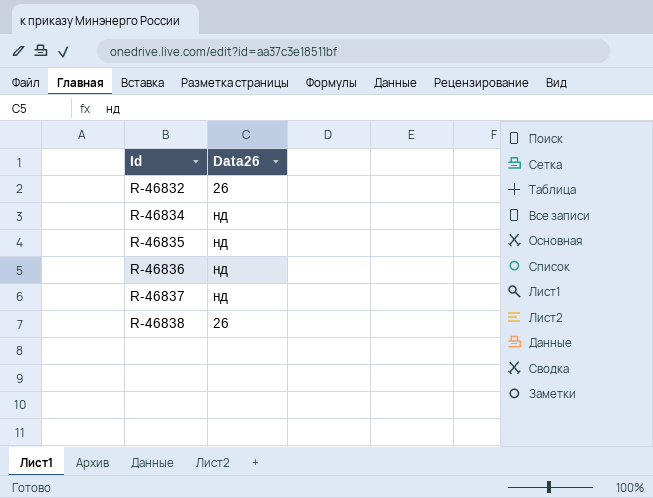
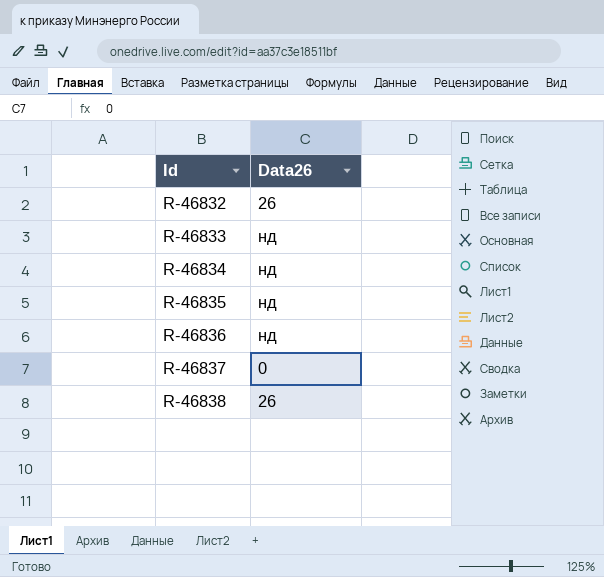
row R-46833: none -> нд
R-46837 | Data26: нд -> 0

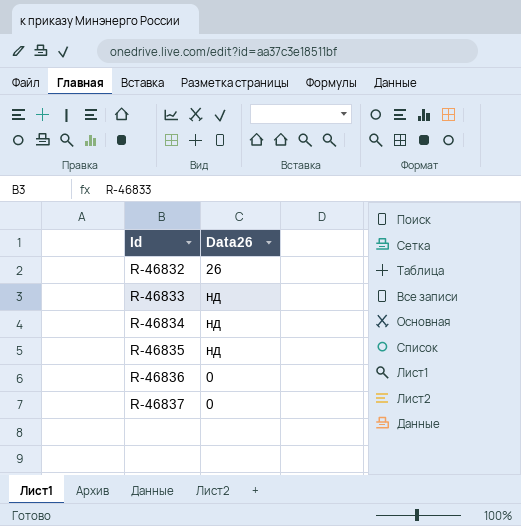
row R-46838: 26 -> none
R-46836 | Data26: нд -> 0

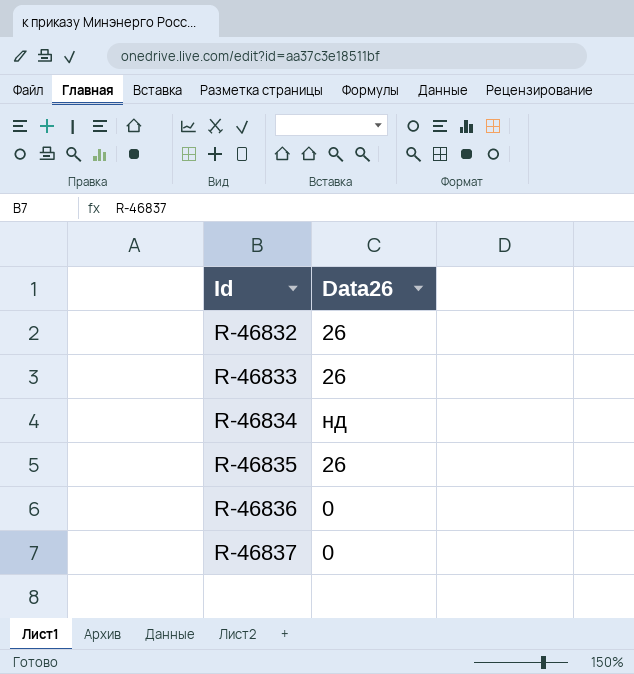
R-46833 | Data26: нд -> 26
R-46835 | Data26: нд -> 26

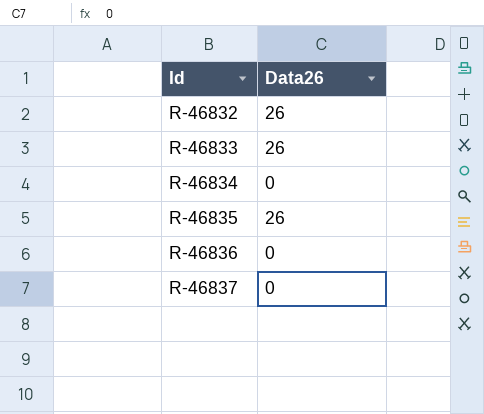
R-46834 | Data26: нд -> 0

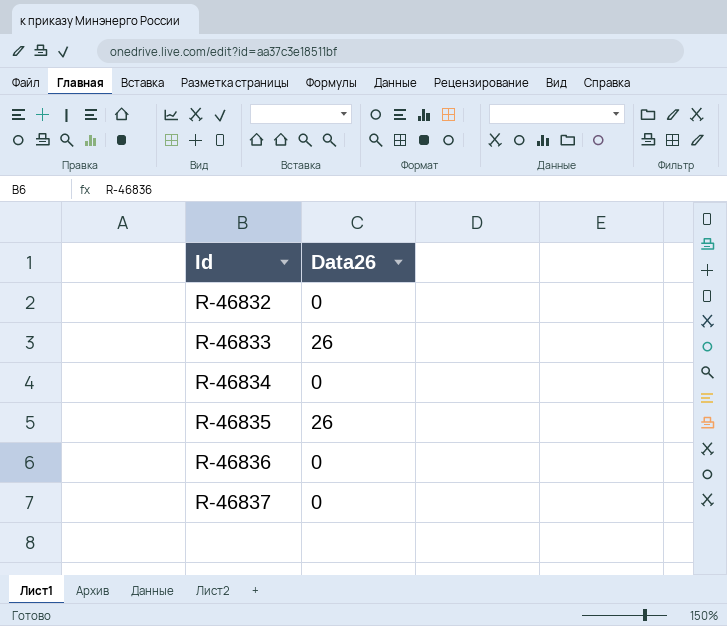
R-46832 | Data26: 26 -> 0

